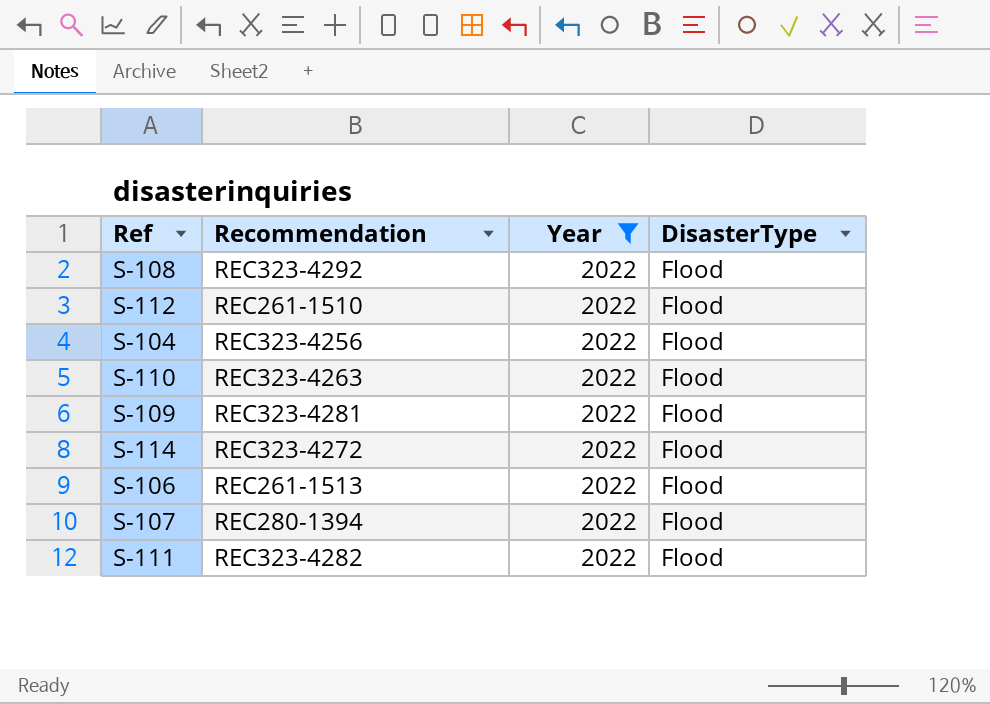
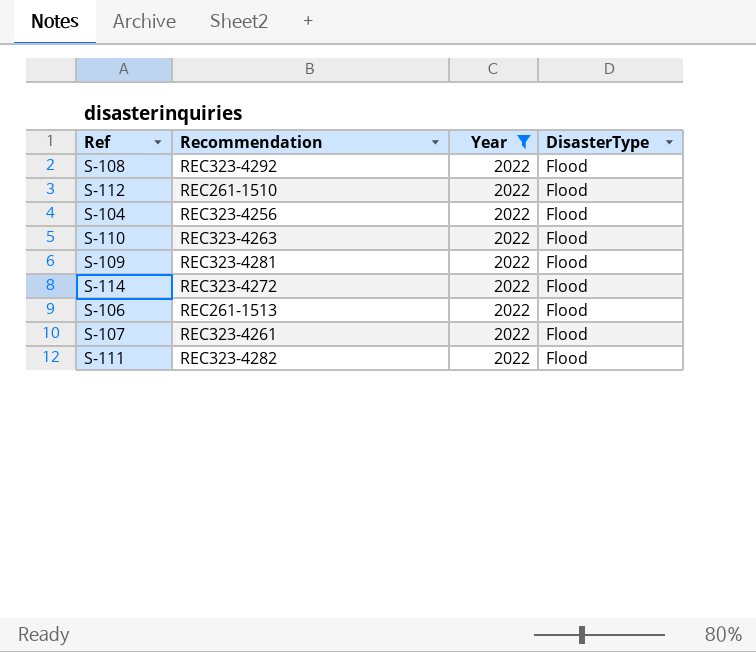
S-107 | Recommendation: REC280-1394 -> REC323-4261

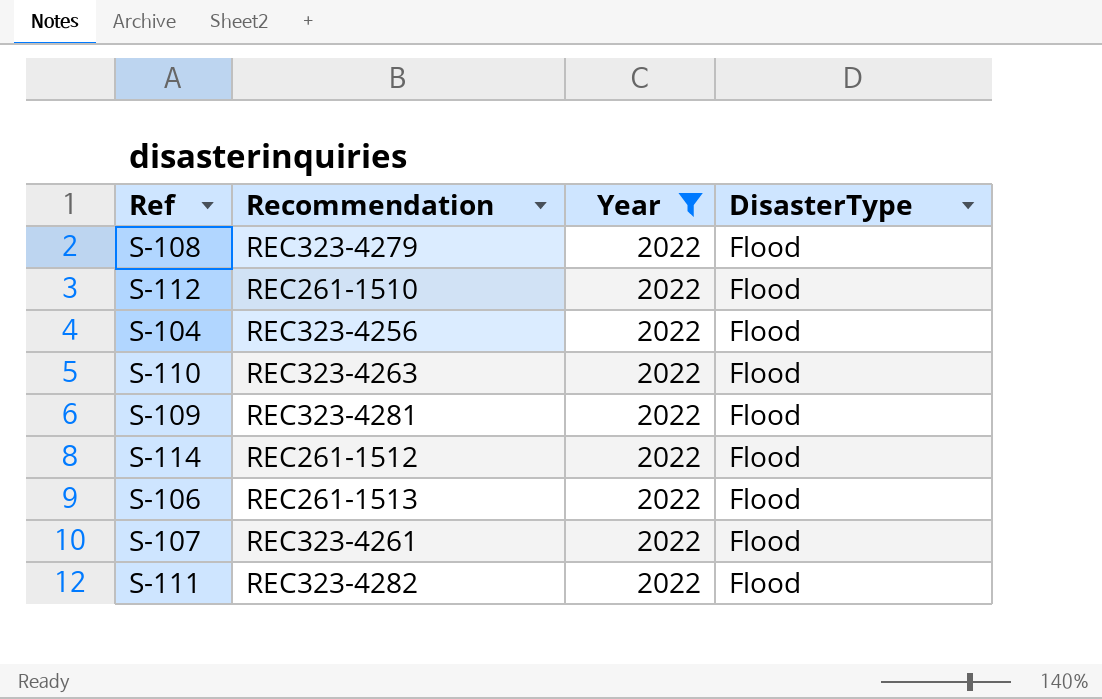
S-108 | Recommendation: REC323-4292 -> REC323-4279
S-114 | Recommendation: REC323-4272 -> REC261-1512

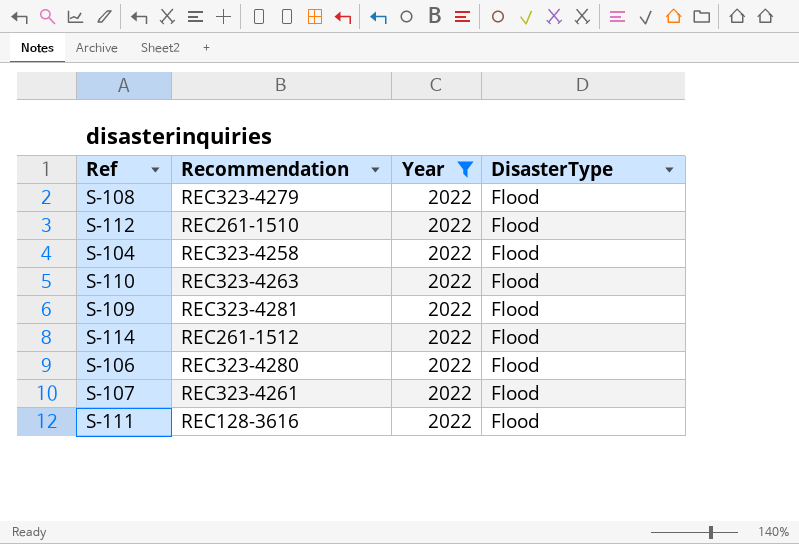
S-104 | Recommendation: REC323-4256 -> REC323-4258
S-106 | Recommendation: REC261-1513 -> REC323-4280
S-111 | Recommendation: REC323-4282 -> REC128-3616

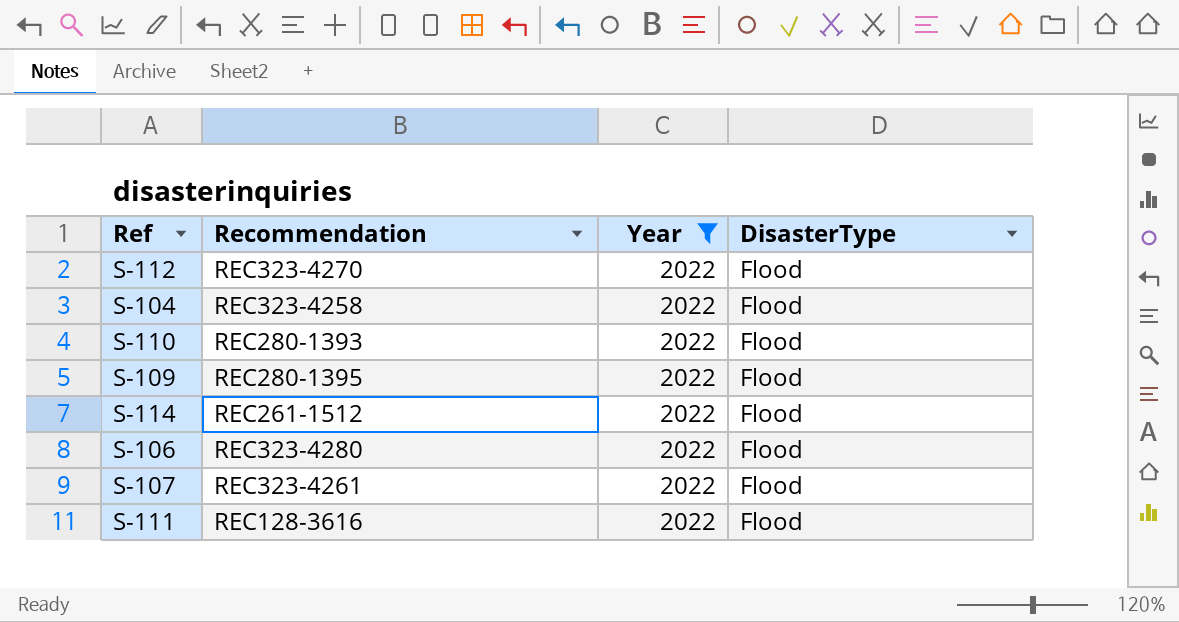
row S-108: REC323-4279 | 2022 | Flood -> none
S-112 | Recommendation: REC261-1510 -> REC323-4270
S-110 | Recommendation: REC323-4263 -> REC280-1393
S-109 | Recommendation: REC323-4281 -> REC280-1395

